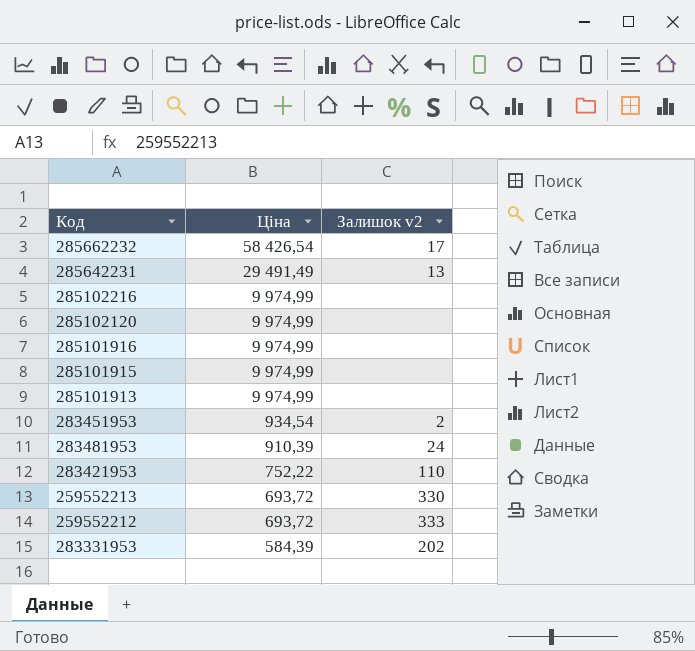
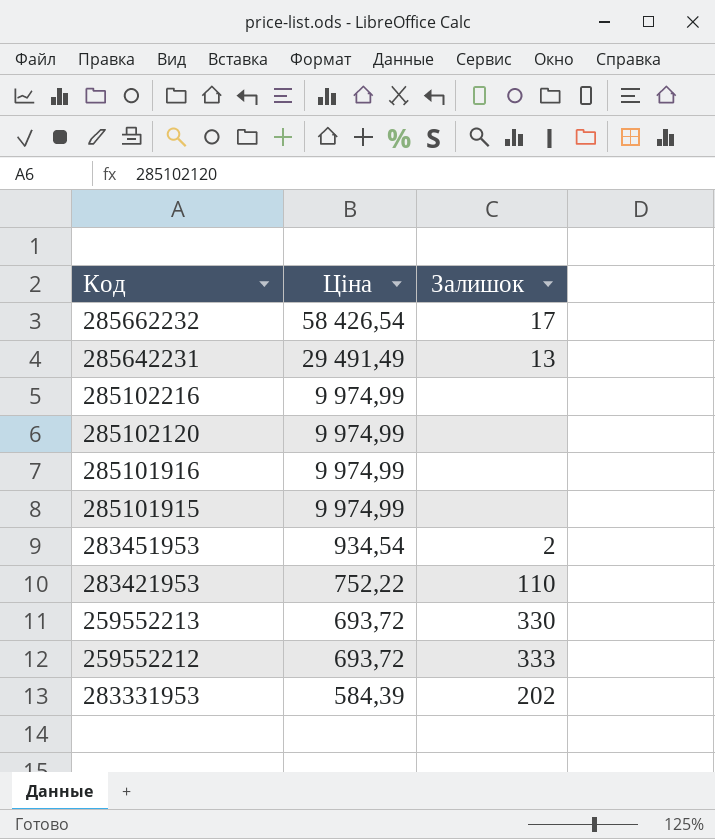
column name: Залишок v2 -> Залишок
row 285101913: 9 974,99 | none -> none
row 283481953: 910,39 | 24 -> none

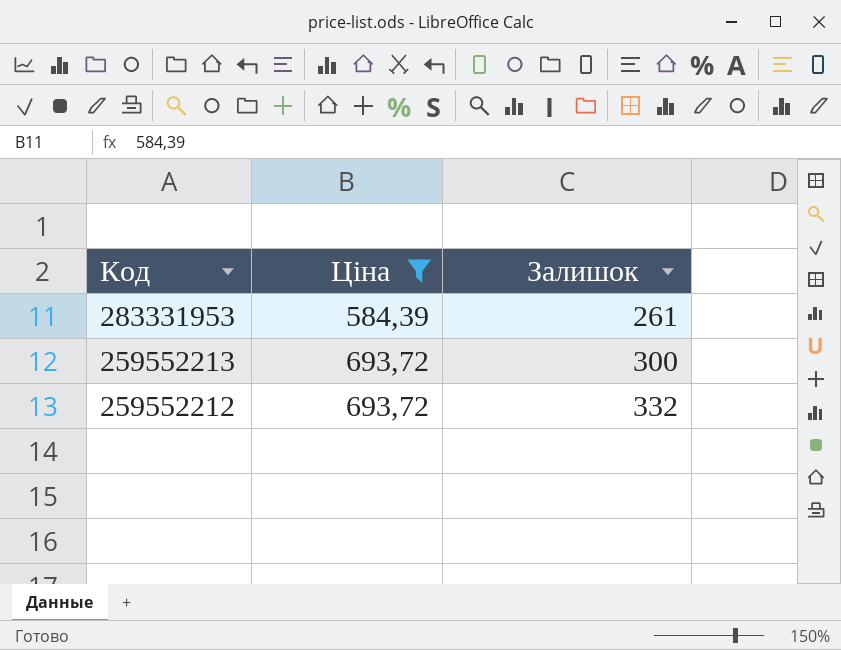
filter: none -> Ціна <= 693,72
row order: Ціна descending -> Код descending
283331953 | Залишок: 202 -> 261
259552213 | Залишок: 330 -> 300
259552212 | Залишок: 333 -> 332

